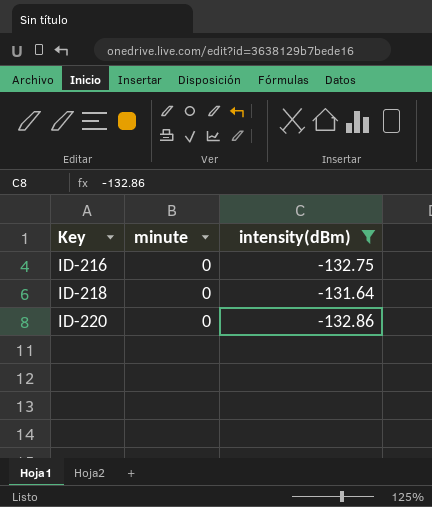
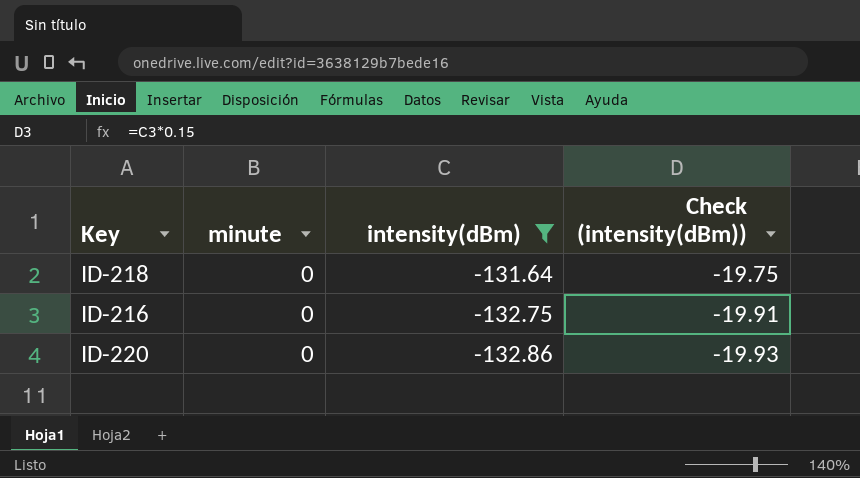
row order: Key ascending -> intensity(dBm) descending
column Check (intensity(dBm)) | formula: none -> [intensity(dBm)] * 0.15

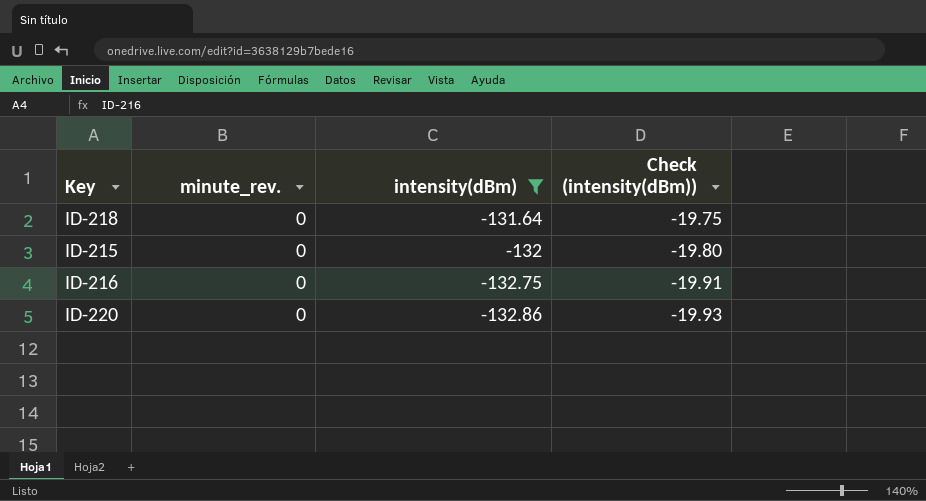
column name: minute -> minute_rev.
row ID-215: none -> 0 | -132 | -19.80

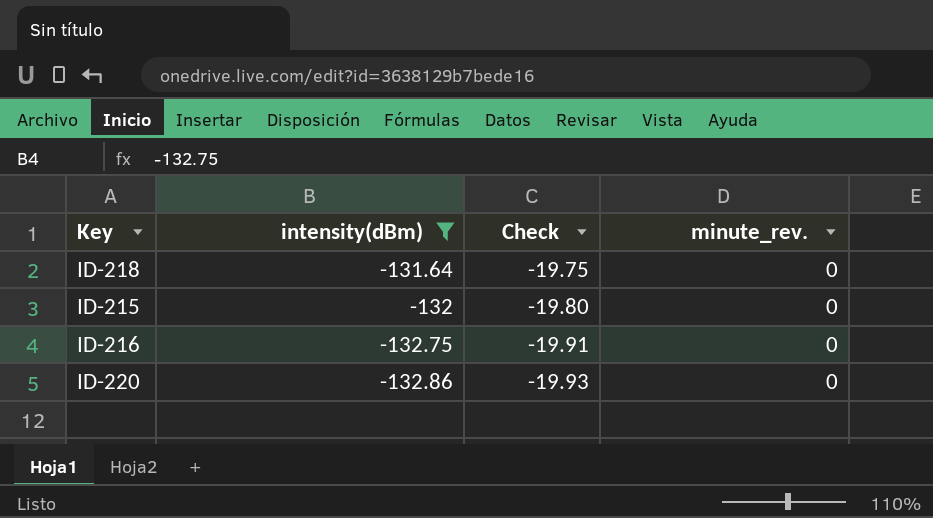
column name: Check (intensity(dBm)) -> Check
column minute_rev. | position: 2 -> 4

